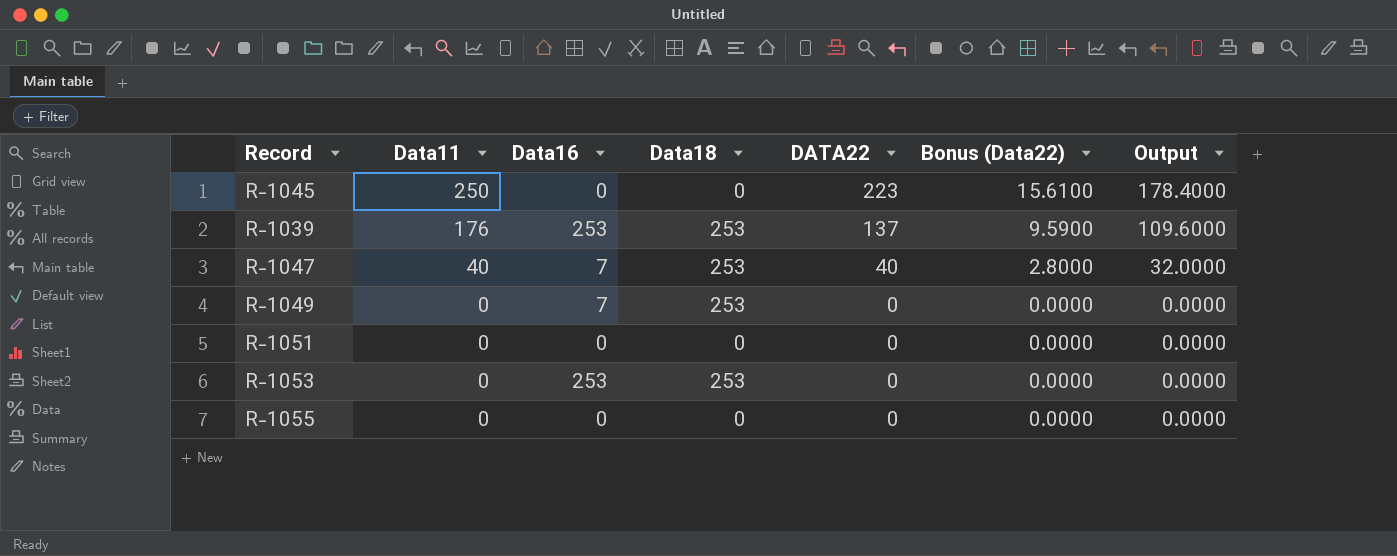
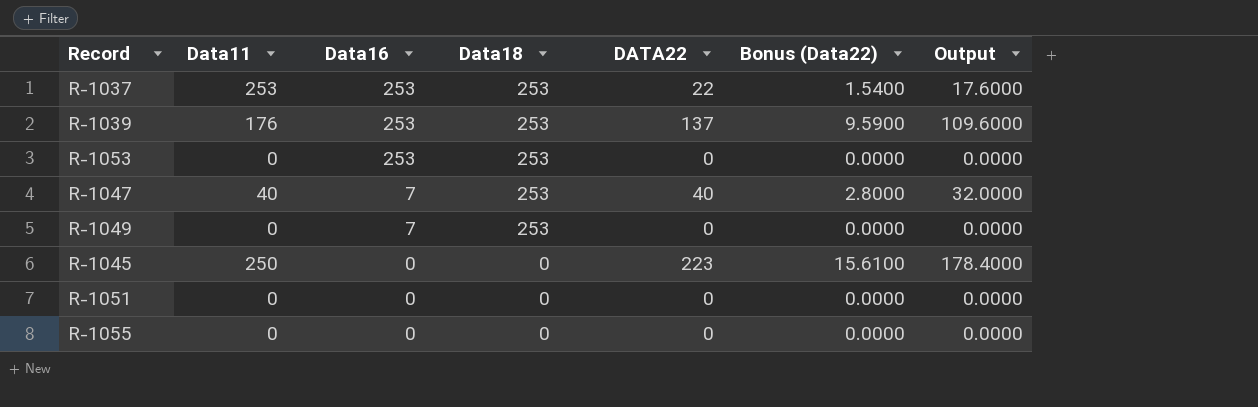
row order: Data11 descending -> Data16 descending
row R-1037: none -> 253 | 253 | 253 | 22 | 1.5400 | 17.6000

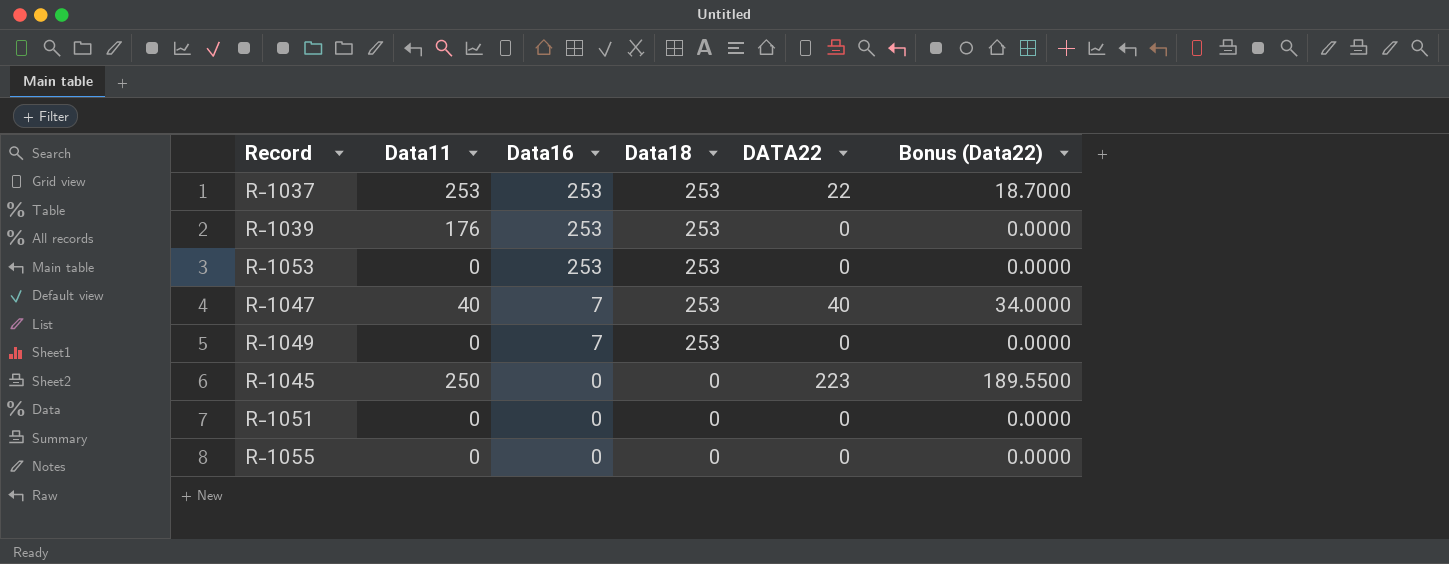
column Output | formula: [DATA22] * 0.8 -> none
column Bonus (Data22) | formula: [DATA22] * 0.07 -> [DATA22] * 0.85
R-1039 | DATA22: 137 -> 0

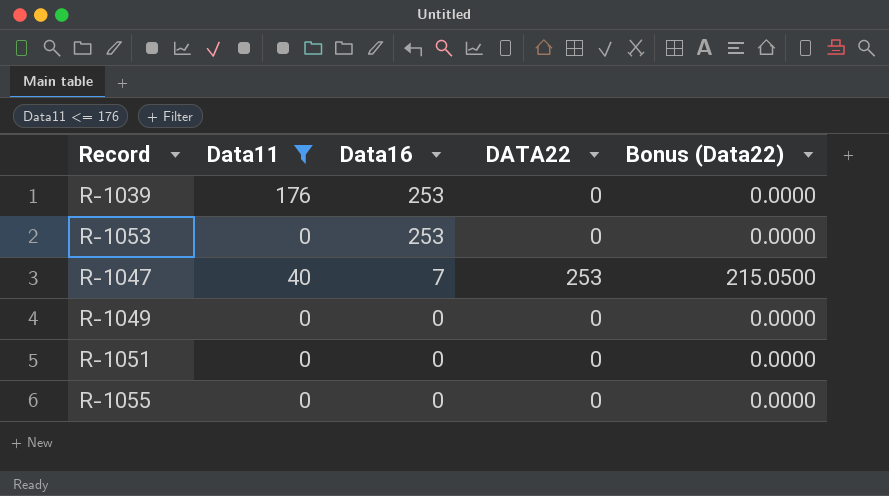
filter: none -> Data11 <= 176
column Data18 | position: 4 -> none
R-1047 | DATA22: 40 -> 253
R-1047 | Bonus (Data22): 34.0000 -> 215.0500
R-1049 | Data16: 7 -> 0

